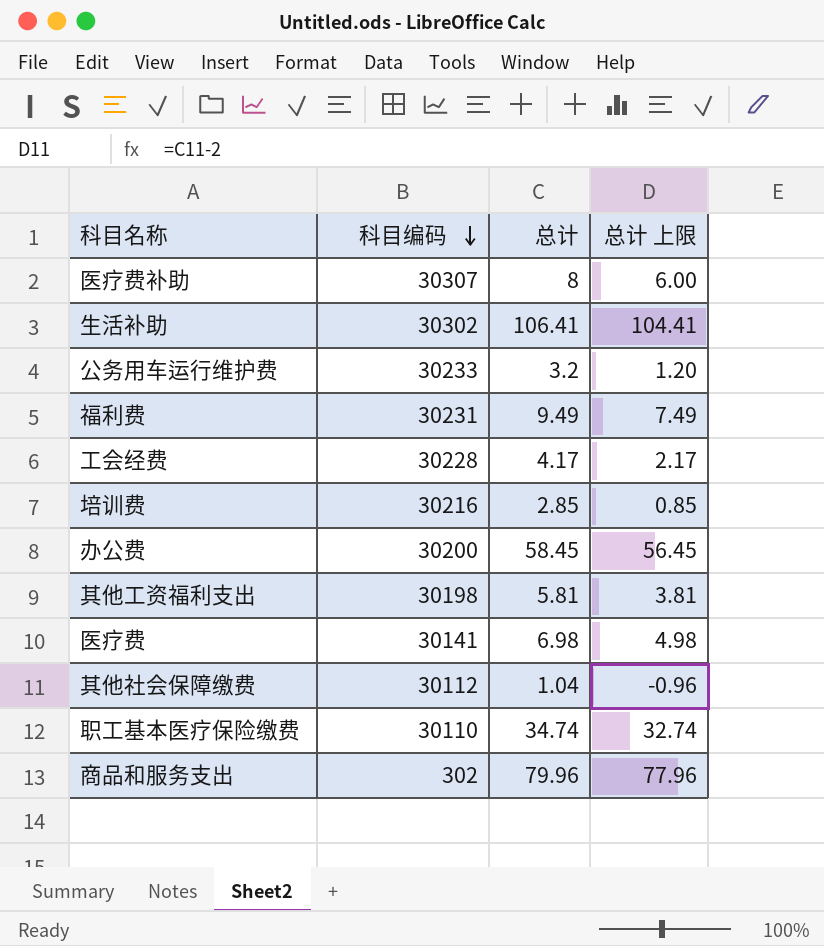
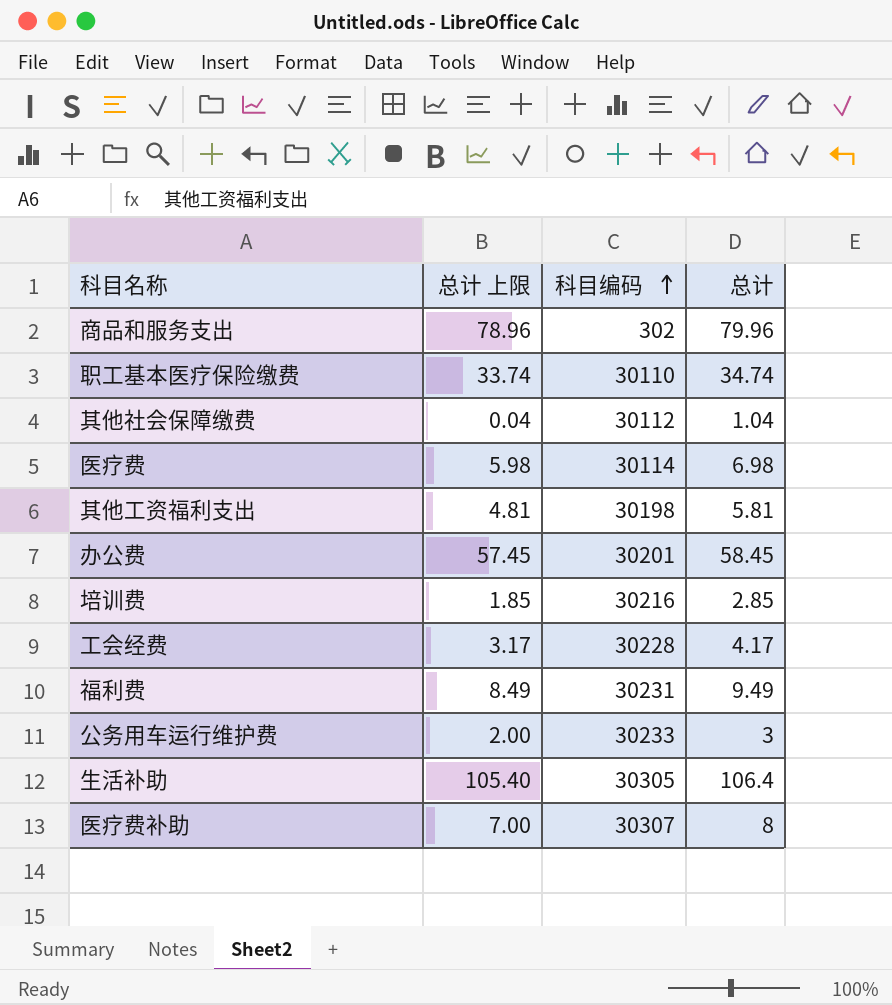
row order: 科目编码 descending -> 科目编码 ascending
column 总计 上限 | formula: [总计] - 2 -> [总计] - 1
column 总计 上限 | position: 4 -> 2
医疗费 | 科目编码: 30141 -> 30114
办公费 | 科目编码: 30200 -> 30201
公务用车运行维护费 | 总计: 3.2 -> 3
生活补助 | 科目编码: 30302 -> 30305
生活补助 | 总计: 106.41 -> 106.4

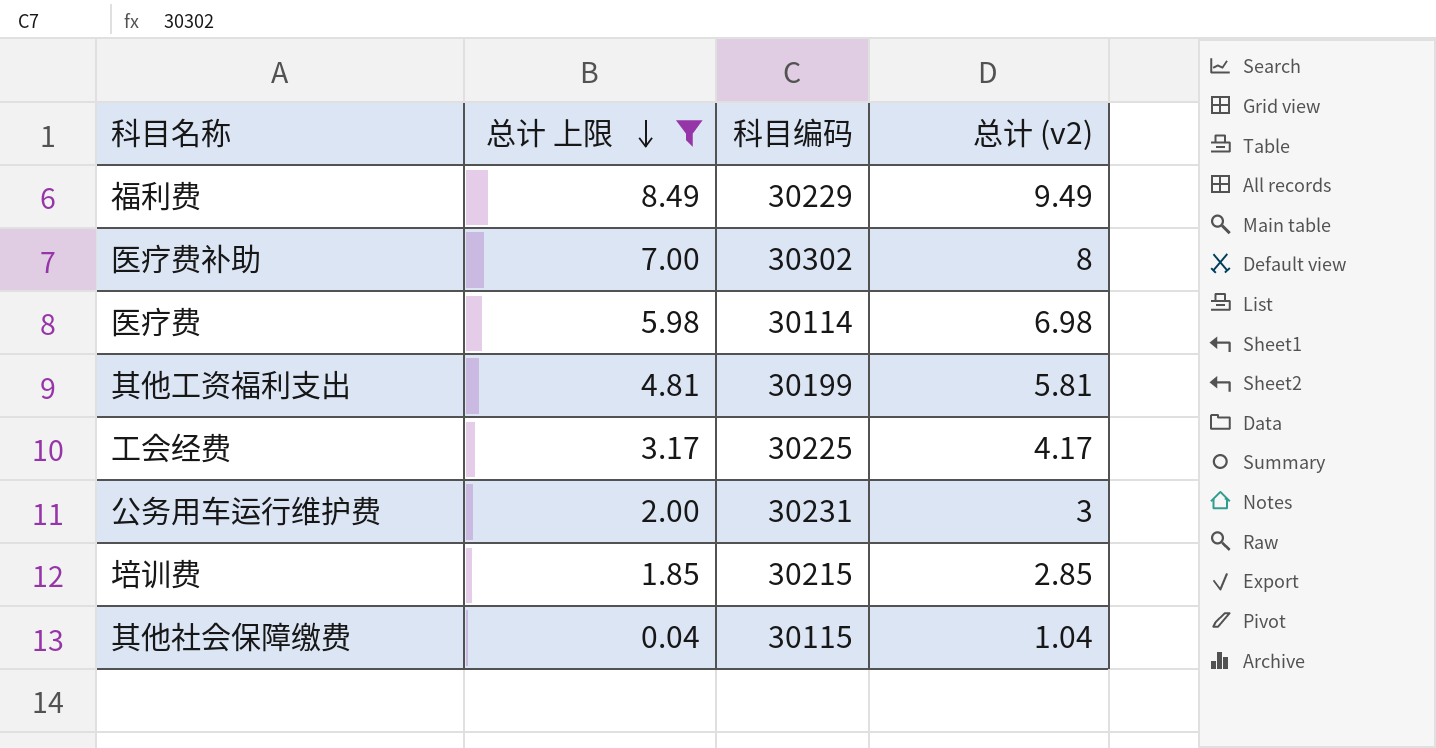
filter: none -> 总计 上限 <= 8.49
row order: 科目编码 ascending -> 总计 上限 descending
column name: 总计 -> 总计 (v2)
福利费 | 科目编码: 30231 -> 30229
医疗费补助 | 科目编码: 30307 -> 30302
其他工资福利支出 | 科目编码: 30198 -> 30199
工会经费 | 科目编码: 30228 -> 30225
公务用车运行维护费 | 科目编码: 30233 -> 30231
培训费 | 科目编码: 30216 -> 30215
其他社会保障缴费 | 科目编码: 30112 -> 30115

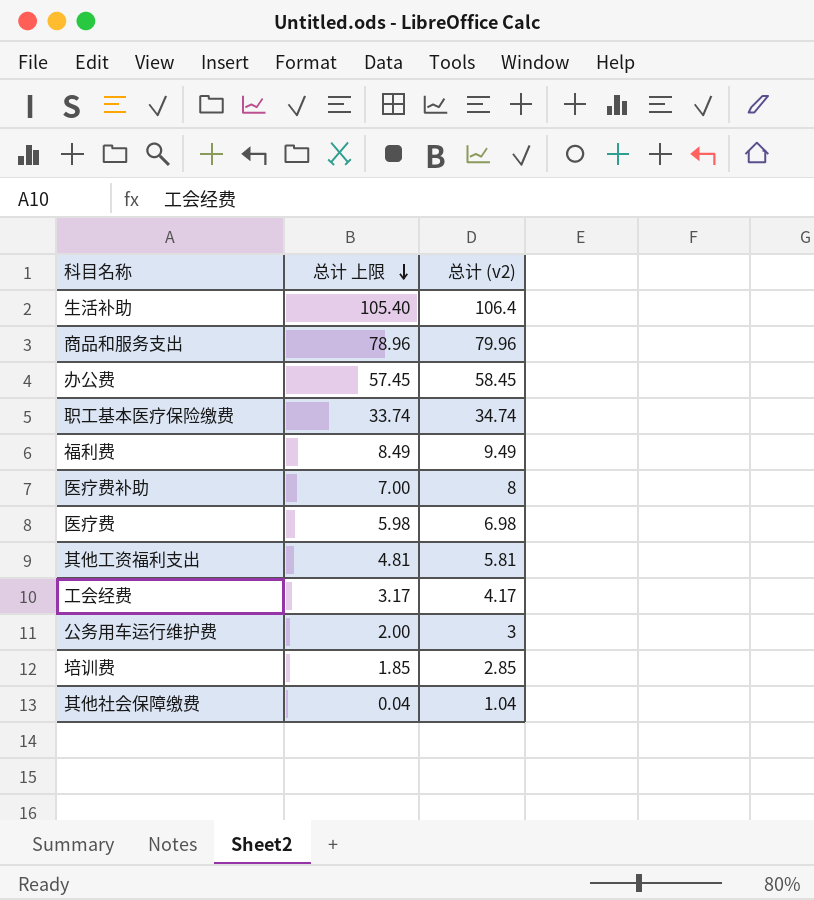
filter: 总计 上限 <= 8.49 -> none
column 科目编码 | position: 3 -> none

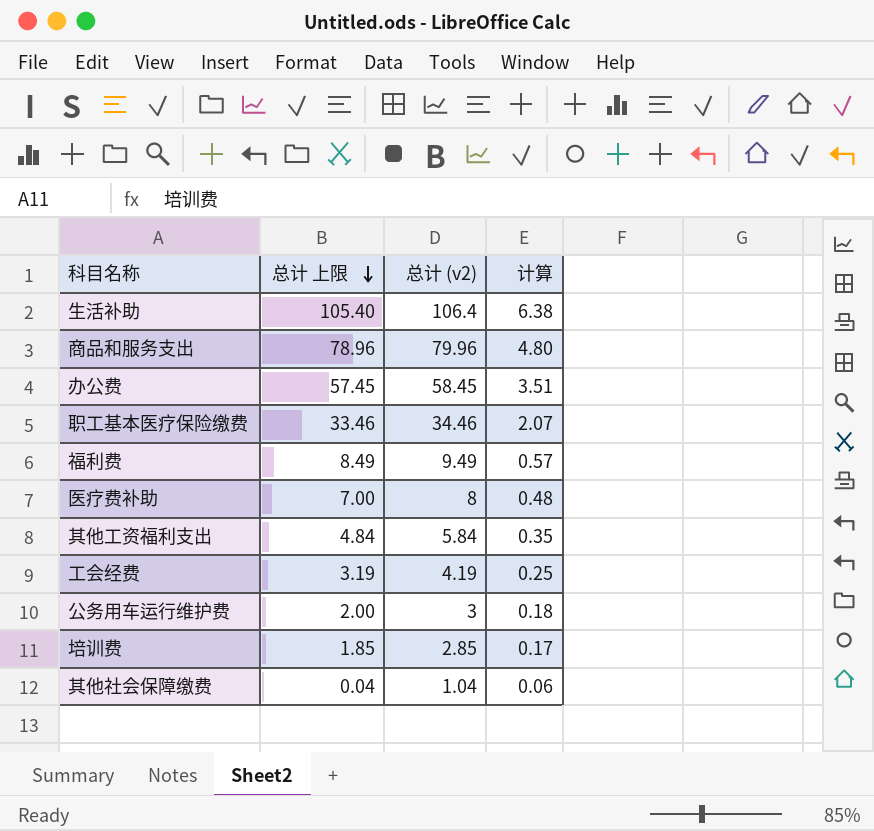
column 计算 | formula: none -> [总计 (v2)] * 0.06
row 医疗费: 5.98 | 6.98 -> none
职工基本医疗保险缴费 | 总计 上限: 33.74 -> 33.46
职工基本医疗保险缴费 | 总计 (v2): 34.74 -> 34.46
其他工资福利支出 | 总计 上限: 4.81 -> 4.84
其他工资福利支出 | 总计 (v2): 5.81 -> 5.84
工会经费 | 总计 上限: 3.17 -> 3.19
工会经费 | 总计 (v2): 4.17 -> 4.19

